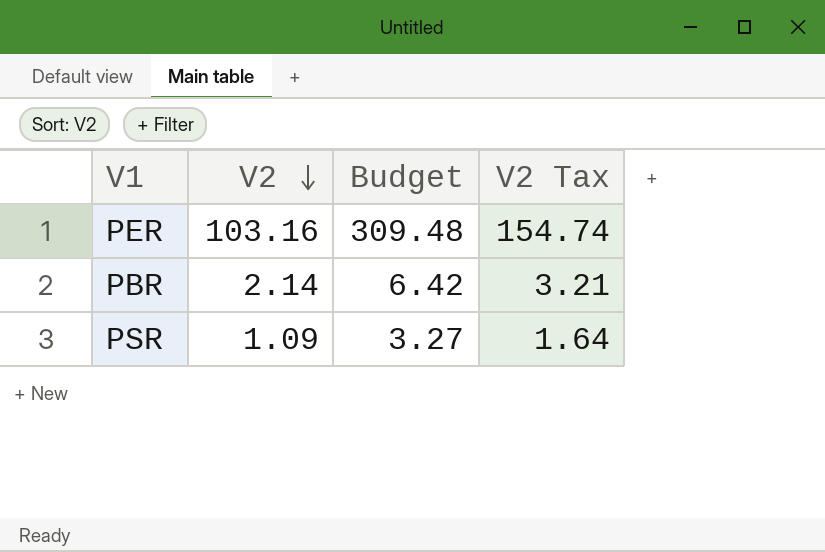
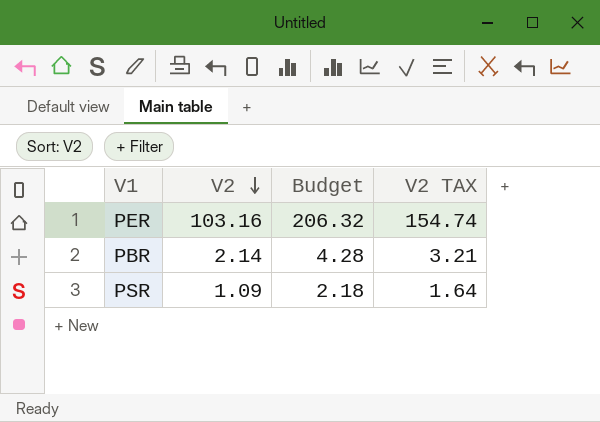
column Budget | formula: [V2] * 3 -> [V2] * 2
column name: V2 Tax -> V2 TAX

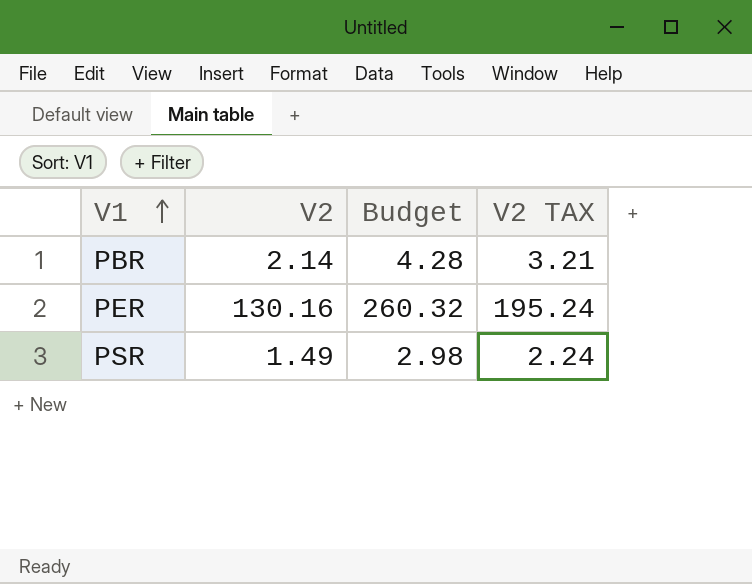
row order: V2 descending -> V1 ascending
PER | V2: 103.16 -> 130.16
PER | Budget: 206.32 -> 260.32
PER | V2 TAX: 154.74 -> 195.24
PSR | V2: 1.09 -> 1.49
PSR | Budget: 2.18 -> 2.98
PSR | V2 TAX: 1.64 -> 2.24

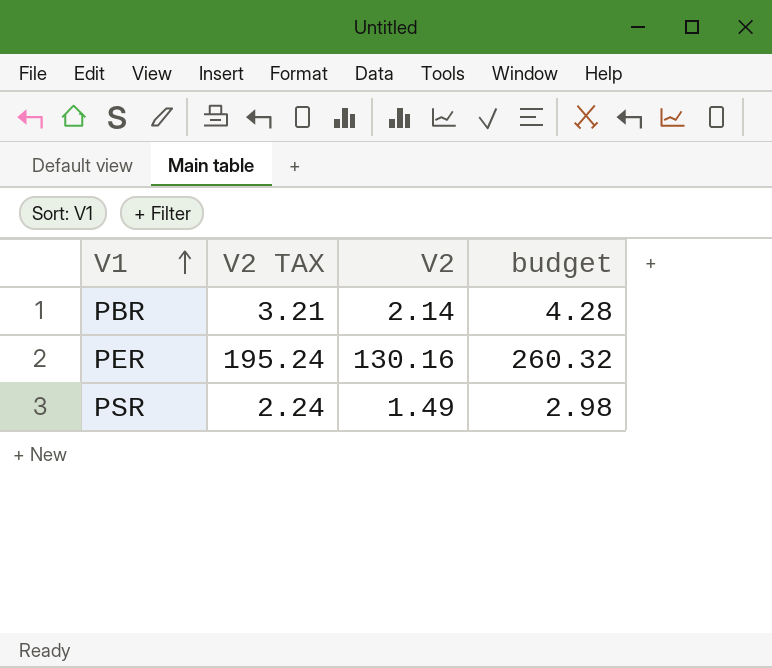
column V2 TAX | position: 4 -> 2
column name: Budget -> budget

